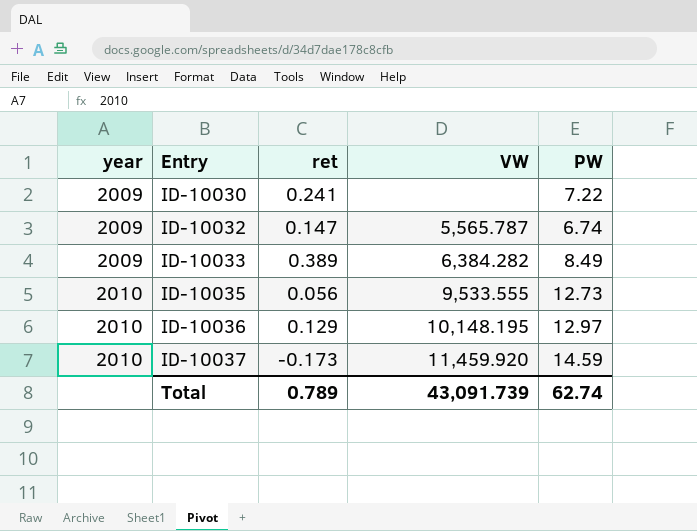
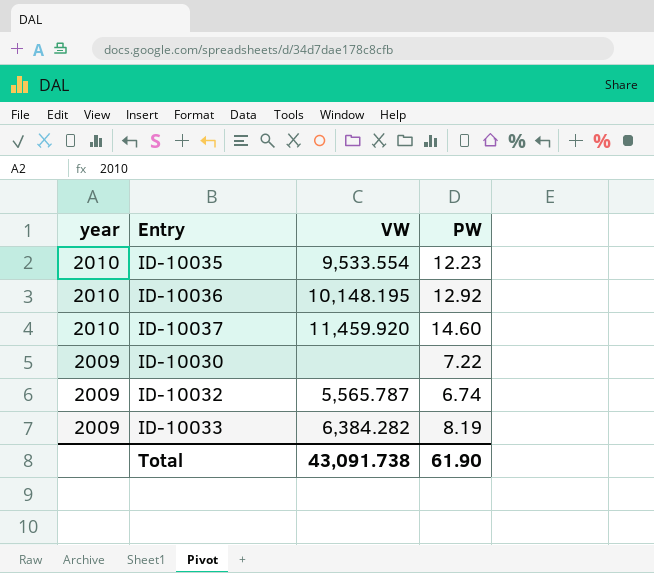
row order: year ascending -> year descending
column ret | position: 3 -> none
ID-10035 | VW: 9,533.555 -> 9,533.554
ID-10035 | PW: 12.73 -> 12.23
ID-10036 | PW: 12.97 -> 12.92
ID-10037 | PW: 14.59 -> 14.60
ID-10033 | PW: 8.49 -> 8.19
Total | VW: 43,091.739 -> 43,091.738
Total | PW: 62.74 -> 61.90

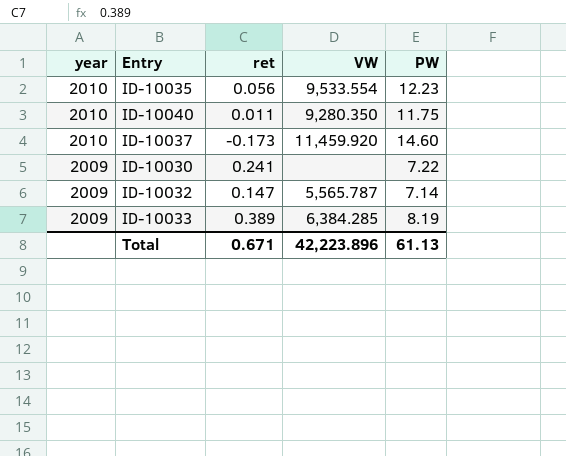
column ret | position: none -> 3
row ID-10036: 2010 | 10,148.195 | 12.92 -> none
row ID-10040: none -> 2010 | 0.011 | 9,280.350 | 11.75
ID-10032 | PW: 6.74 -> 7.14
ID-10033 | VW: 6,384.282 -> 6,384.285
Total | VW: 43,091.738 -> 42,223.896
Total | PW: 61.90 -> 61.13

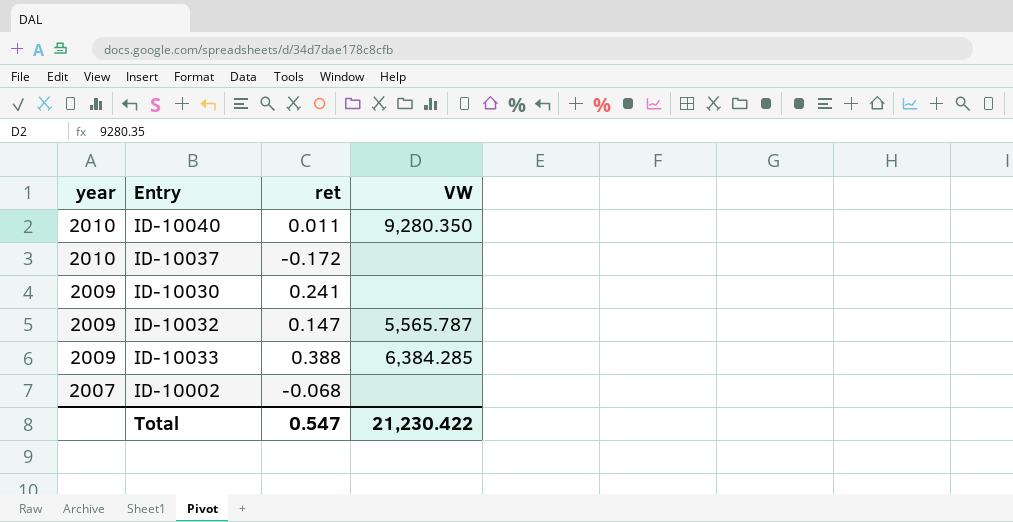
column PW | position: 5 -> none
row ID-10035: 2010 | 0.056 | 9,533.554 | 12.23 -> none
ID-10037 | ret: -0.173 -> -0.172
ID-10037 | VW: 11,459.920 -> none
ID-10033 | ret: 0.389 -> 0.388
row ID-10002: none -> 2007 | -0.068 | none
Total | ret: 0.671 -> 0.547
Total | VW: 42,223.896 -> 21,230.422

